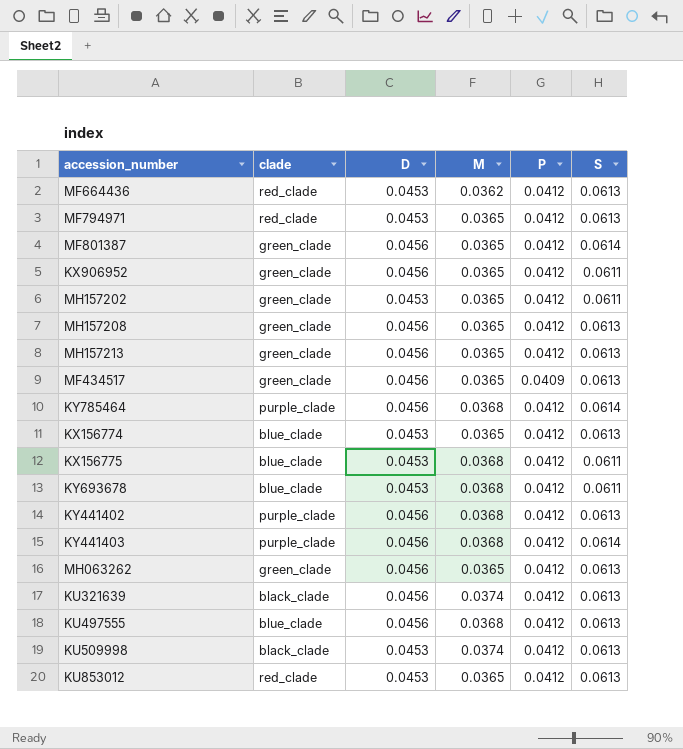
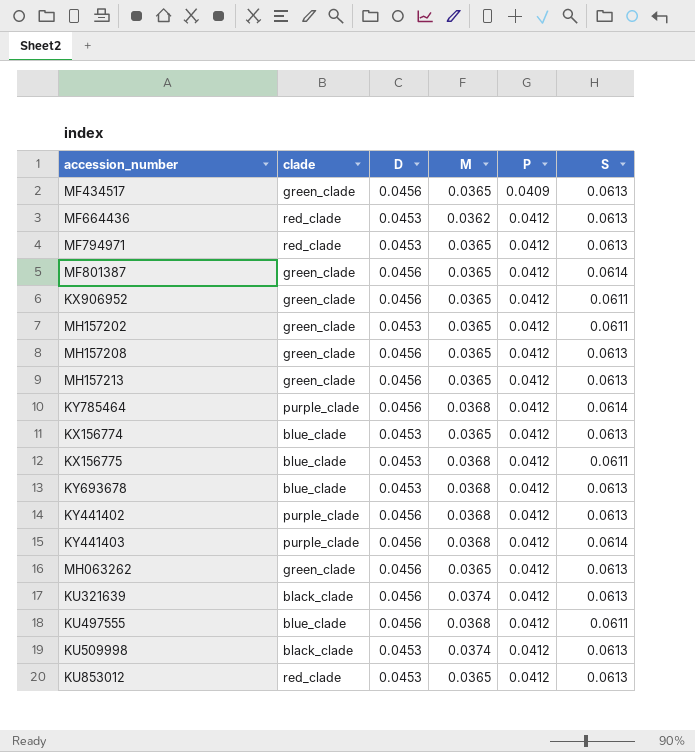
row order: none -> P ascending
KY693678 | S: 0.0611 -> 0.0613
KU497555 | S: 0.0613 -> 0.0611

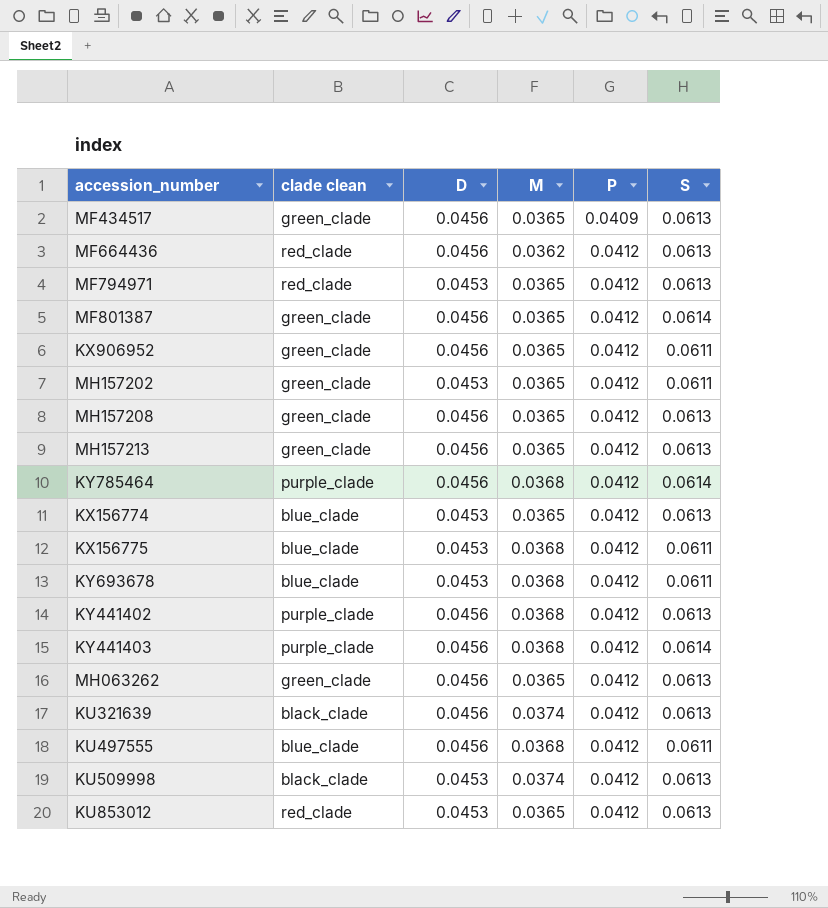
column name: clade -> clade clean
MF664436 | D: 0.0453 -> 0.0456
KY693678 | S: 0.0613 -> 0.0611

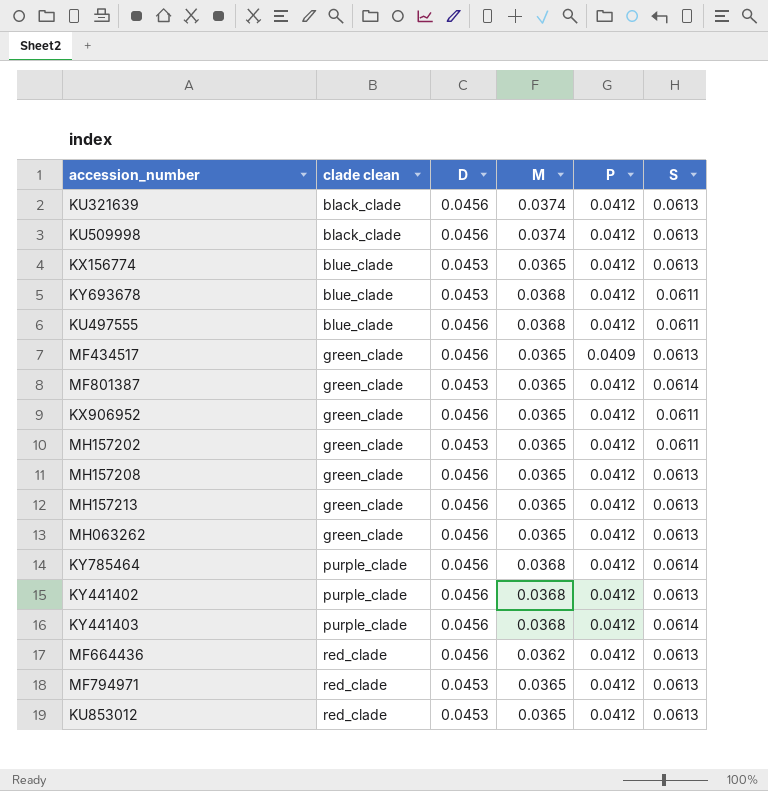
row order: P ascending -> clade clean ascending
row KX156775: blue_clade | 0.0453 | 0.0368 | 0.0412 | 0.0611 -> none
KU509998 | D: 0.0453 -> 0.0456
MF801387 | D: 0.0456 -> 0.0453

